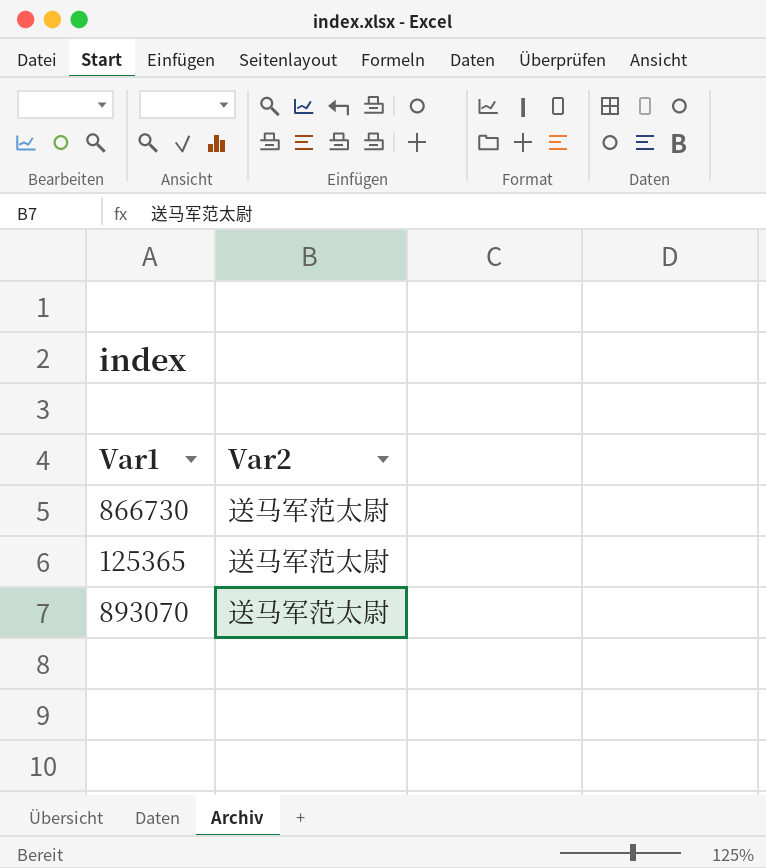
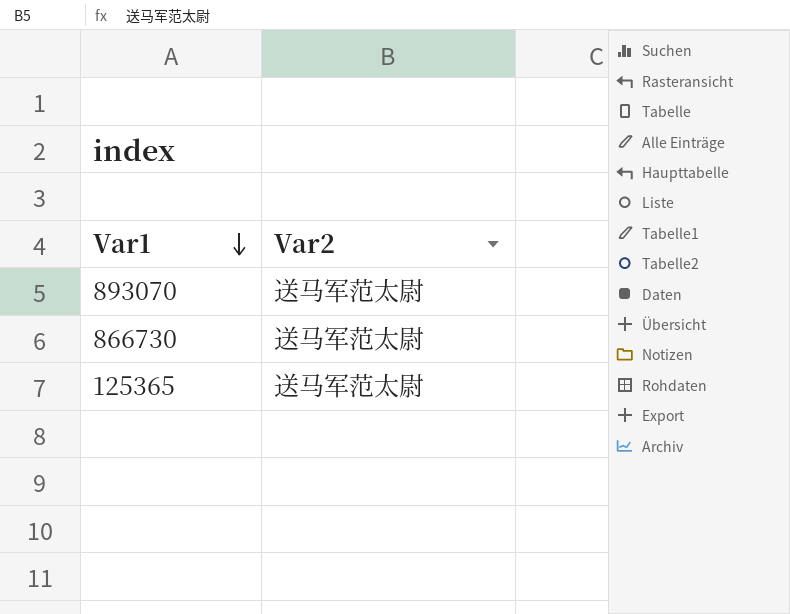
row order: none -> Var1 descending

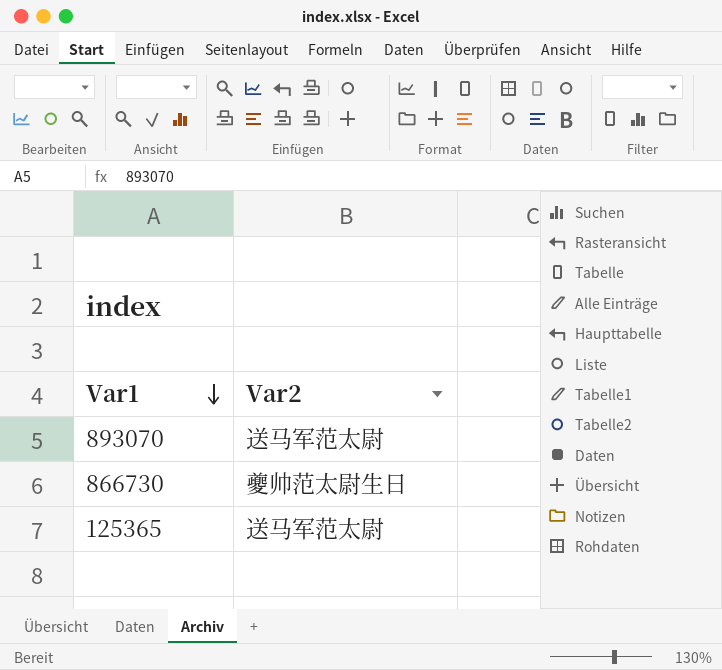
866730 | Var2: 送马军范太尉 -> 夔帅范太尉生日

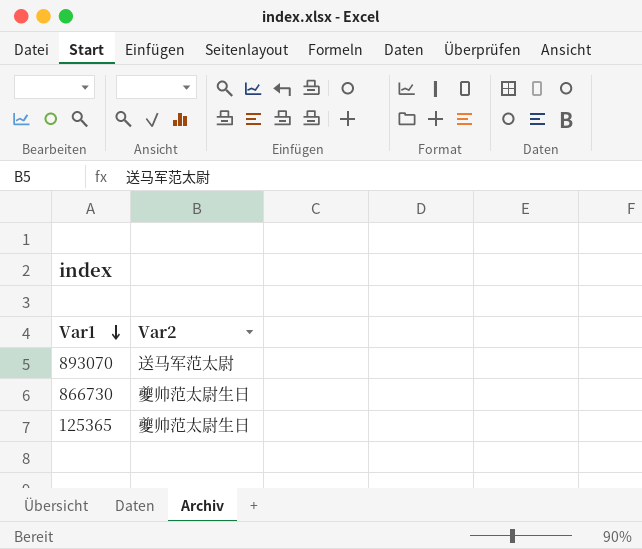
125365 | Var2: 送马军范太尉 -> 夔帅范太尉生日

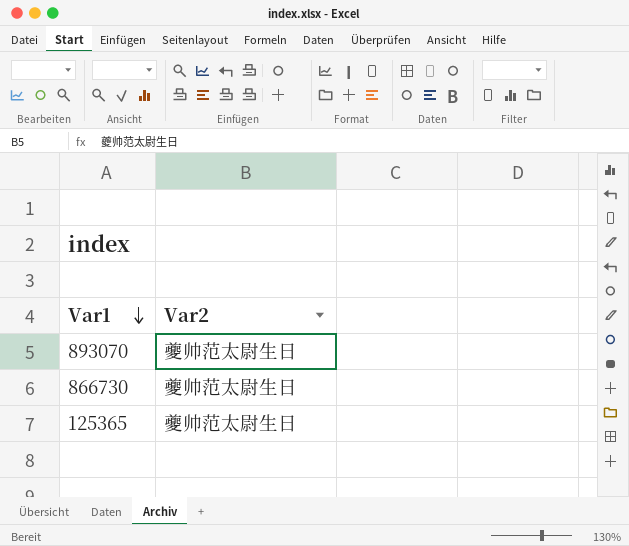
893070 | Var2: 送马军范太尉 -> 夔帅范太尉生日

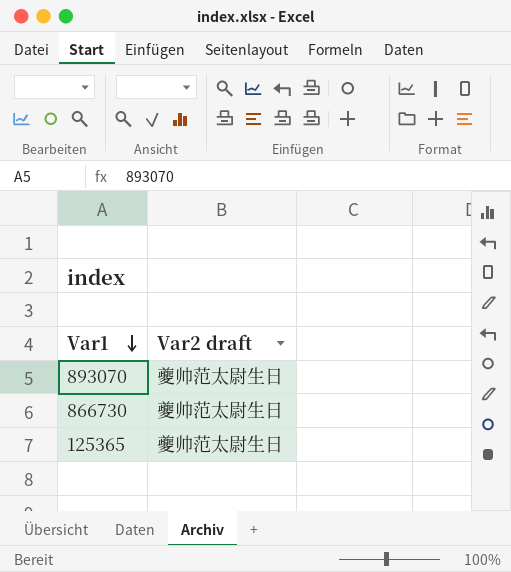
column name: Var2 -> Var2 draft

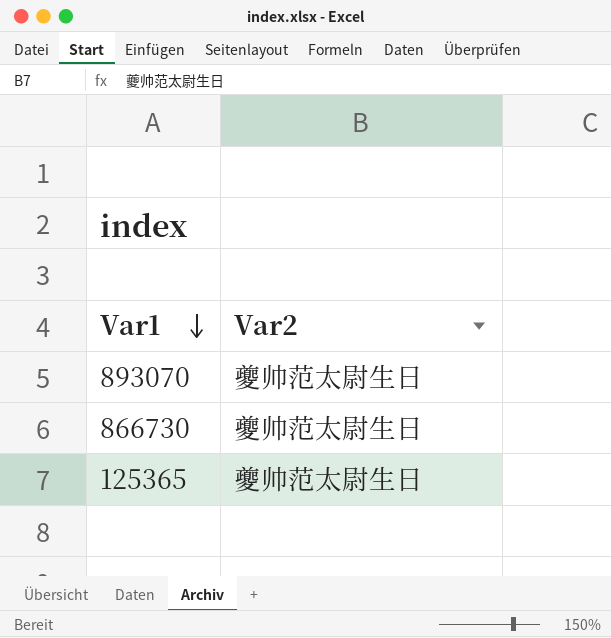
column name: Var2 draft -> Var2

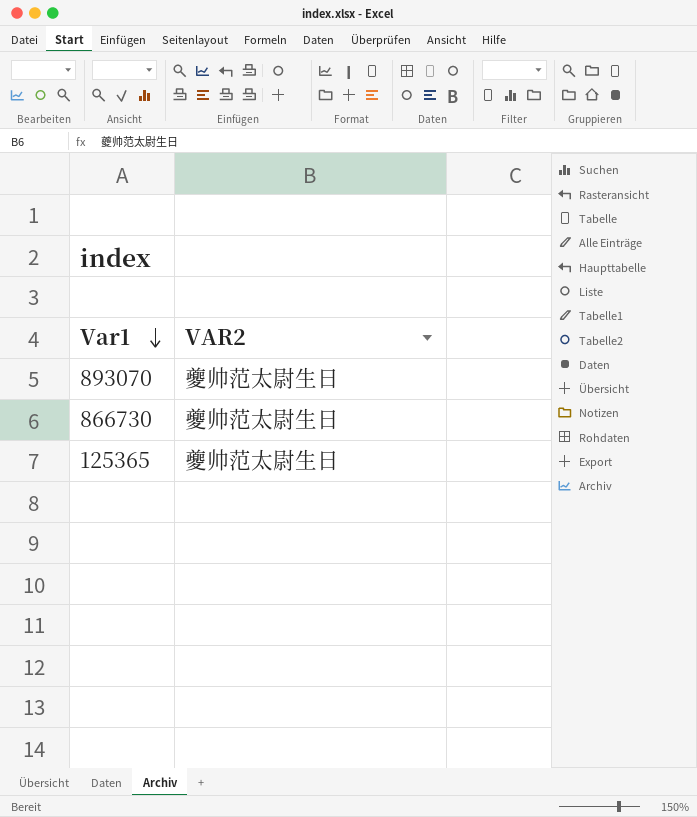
column name: Var2 -> VAR2

